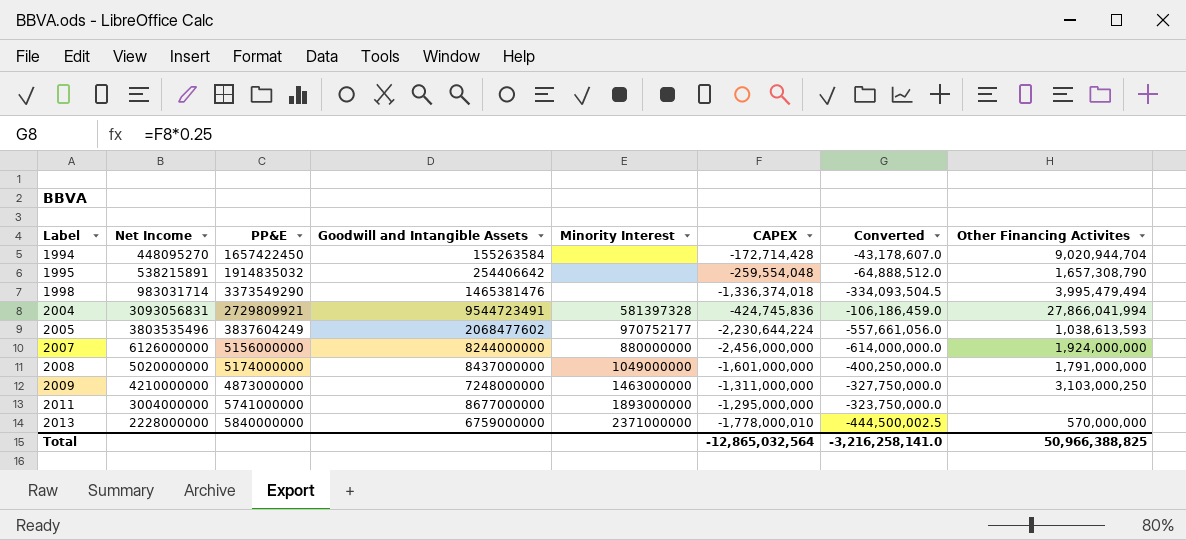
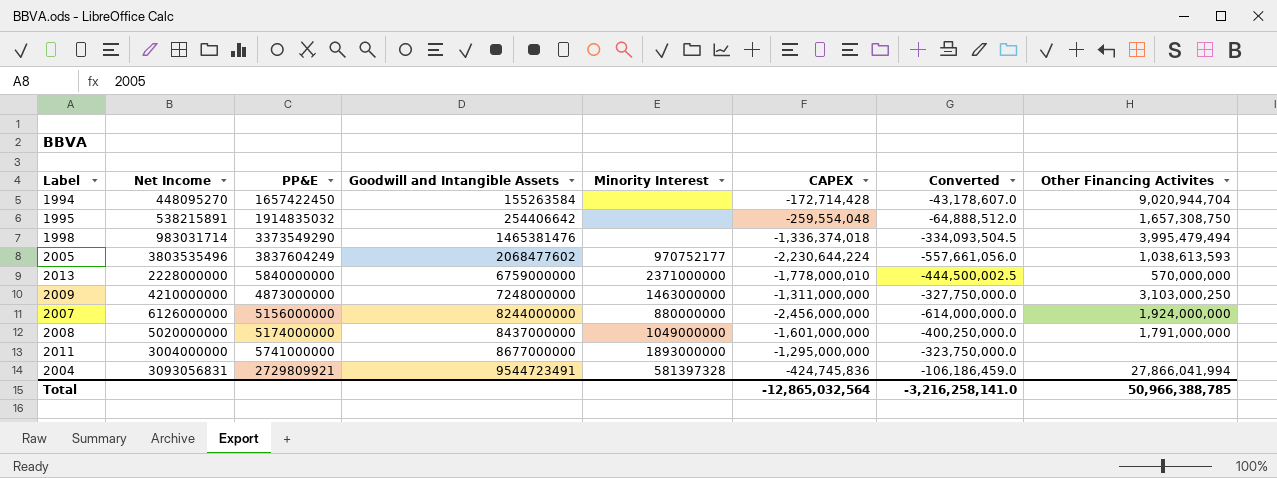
row order: Label ascending -> Goodwill and Intangible Assets ascending
1995 | Other Financing Activites: 1,657,308,790 -> 1,657,308,750
Total | Other Financing Activites: 50,966,388,825 -> 50,966,388,785

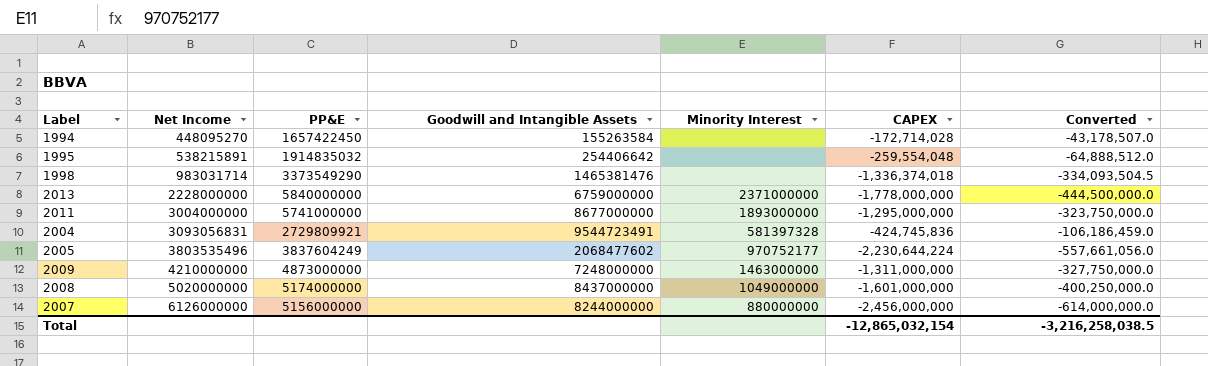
row order: Goodwill and Intangible Assets ascending -> Net Income ascending
column Other Financing Activites | position: 8 -> none
1994 | CAPEX: -172,714,428 -> -172,714,028
1994 | Converted: -43,178,607.0 -> -43,178,507.0
2013 | CAPEX: -1,778,000,010 -> -1,778,000,000
2013 | Converted: -444,500,002.5 -> -444,500,000.0
Total | CAPEX: -12,865,032,564 -> -12,865,032,154
Total | Converted: -3,216,258,141.0 -> -3,216,258,038.5

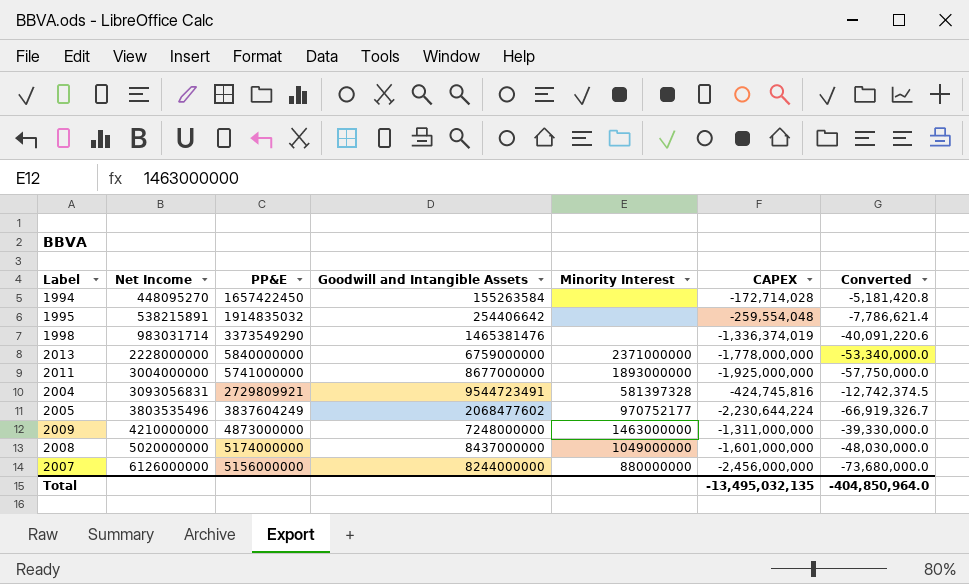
column Converted | formula: [CAPEX] * 0.25 -> [CAPEX] * 0.03
1998 | CAPEX: -1,336,374,018 -> -1,336,374,019
2011 | CAPEX: -1,295,000,000 -> -1,925,000,000
2004 | CAPEX: -424,745,836 -> -424,745,816
Total | CAPEX: -12,865,032,154 -> -13,495,032,135
Total | Converted: -3,216,258,038.5 -> -404,850,964.0

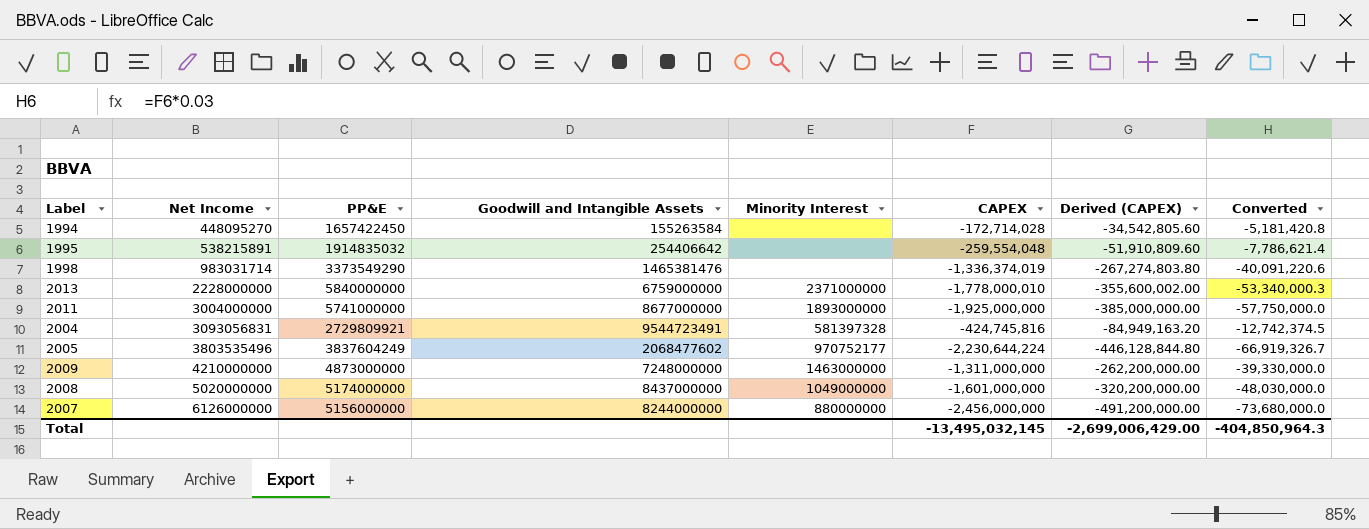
column Derived (CAPEX) | formula: none -> [CAPEX] * 0.2
2013 | CAPEX: -1,778,000,000 -> -1,778,000,010
2013 | Converted: -53,340,000.0 -> -53,340,000.3
Total | CAPEX: -13,495,032,135 -> -13,495,032,145
Total | Converted: -404,850,964.0 -> -404,850,964.3

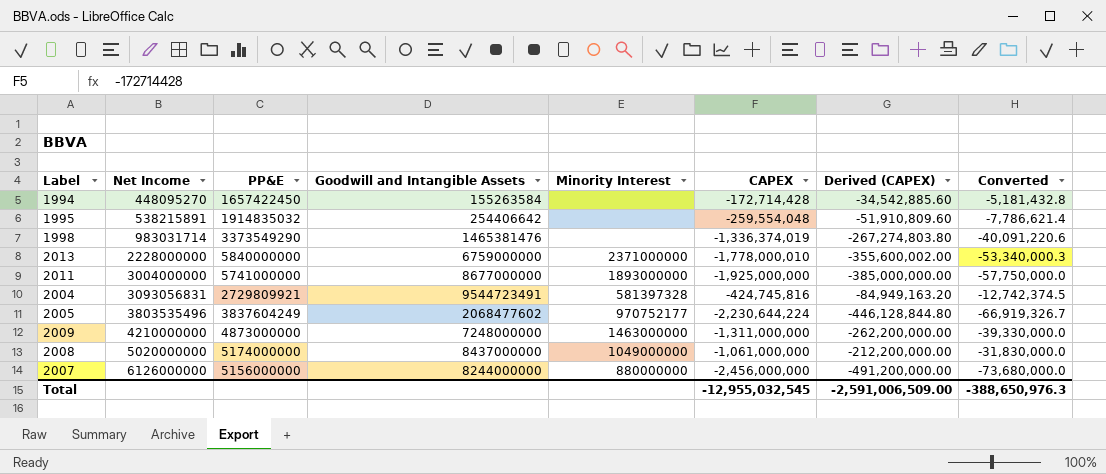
1994 | CAPEX: -172,714,028 -> -172,714,428
1994 | Derived (CAPEX): -34,542,805.60 -> -34,542,885.60
1994 | Converted: -5,181,420.8 -> -5,181,432.8
2008 | CAPEX: -1,601,000,000 -> -1,061,000,000
2008 | Derived (CAPEX): -320,200,000.00 -> -212,200,000.00
2008 | Converted: -48,030,000.0 -> -31,830,000.0
Total | CAPEX: -13,495,032,145 -> -12,955,032,545
Total | Derived (CAPEX): -2,699,006,429.00 -> -2,591,006,509.00
Total | Converted: -404,850,964.3 -> -388,650,976.3

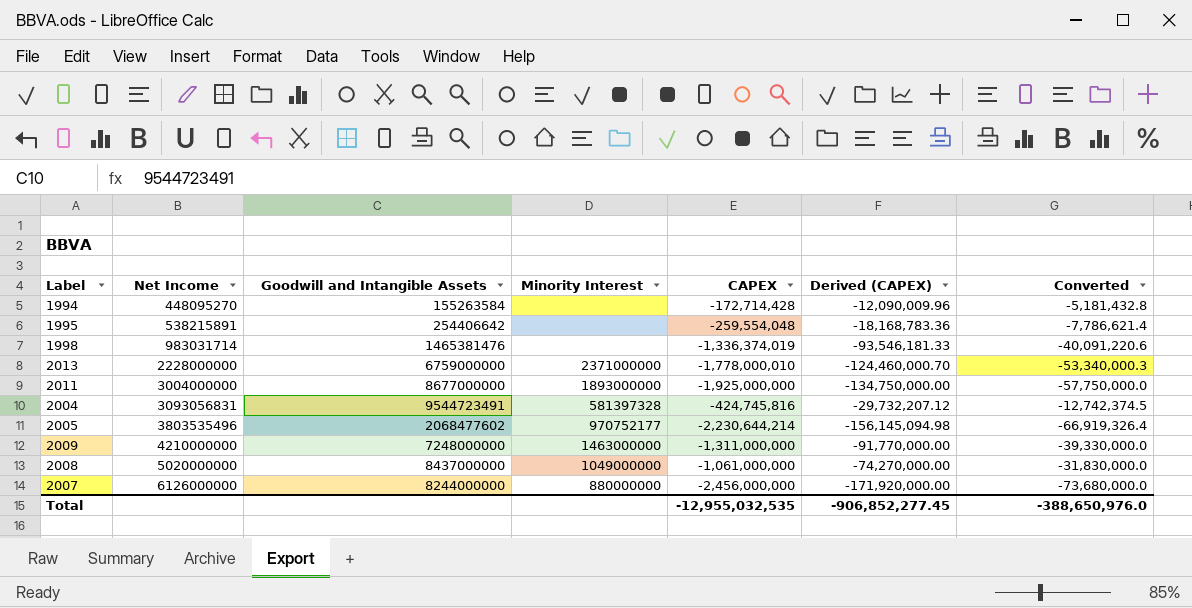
column PP&E | position: 3 -> none
column Derived (CAPEX) | formula: [CAPEX] * 0.2 -> [CAPEX] * 0.07
2005 | CAPEX: -2,230,644,224 -> -2,230,644,214
2005 | Converted: -66,919,326.7 -> -66,919,326.4
Total | CAPEX: -12,955,032,545 -> -12,955,032,535
Total | Derived (CAPEX): -2,591,006,509.00 -> -906,852,277.45
Total | Converted: -388,650,976.3 -> -388,650,976.0

